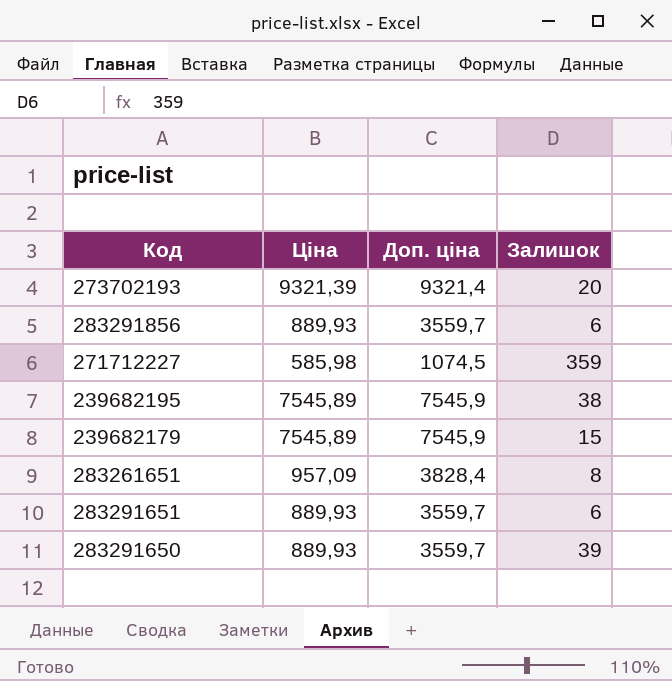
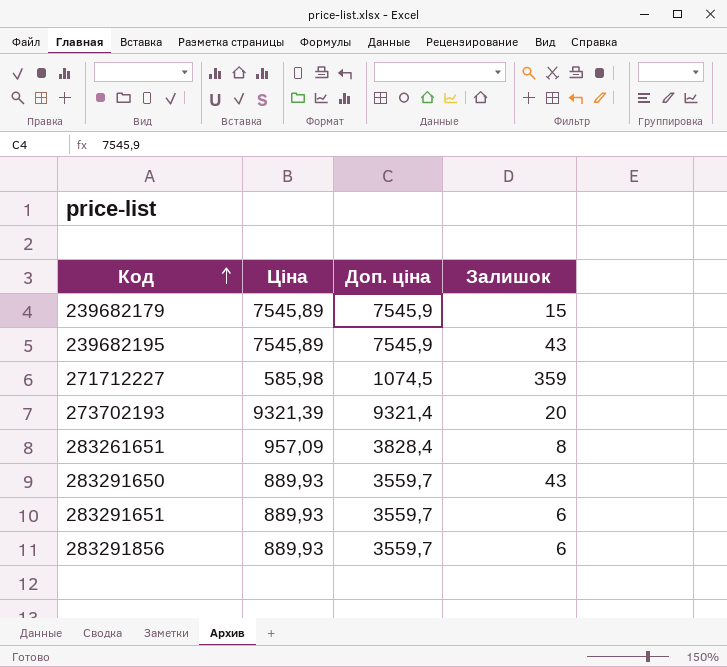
row order: none -> Код ascending
239682195 | Залишок: 38 -> 43
283291650 | Залишок: 39 -> 43

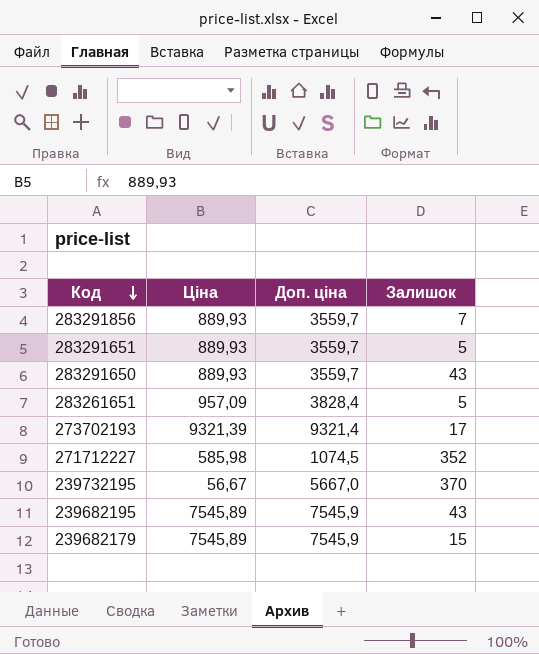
row order: Код ascending -> Код descending
283291856 | Залишок: 6 -> 7
283291651 | Залишок: 6 -> 5
283261651 | Залишок: 8 -> 5
273702193 | Залишок: 20 -> 17
271712227 | Залишок: 359 -> 352
row 239732195: none -> 56,67 | 5667,0 | 370

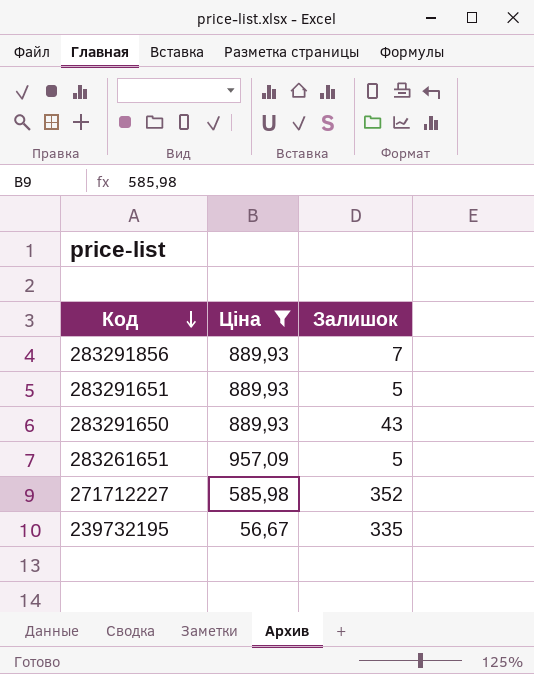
filter: none -> Ціна <= 957,09
column Доп. ціна | position: 3 -> none
239732195 | Залишок: 370 -> 335

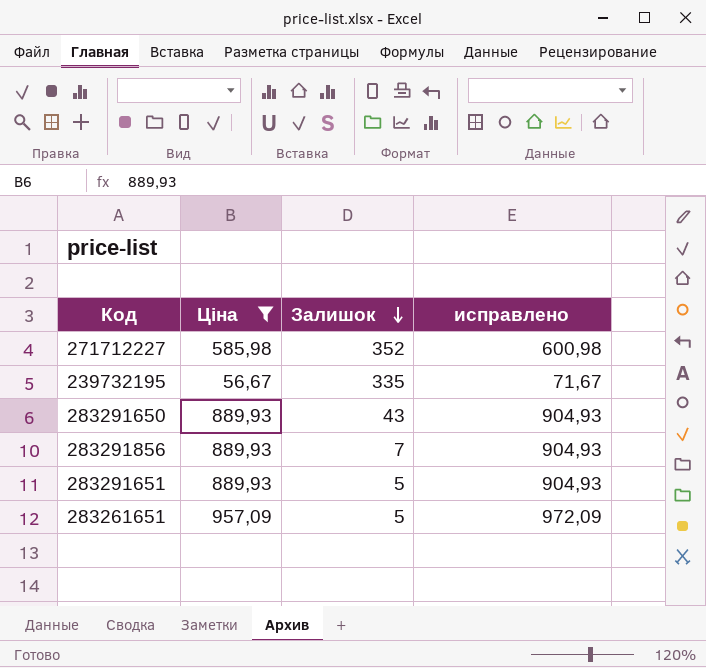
row order: Код descending -> Залишок descending
column исправлено | formula: none -> [Ціна] + 15

